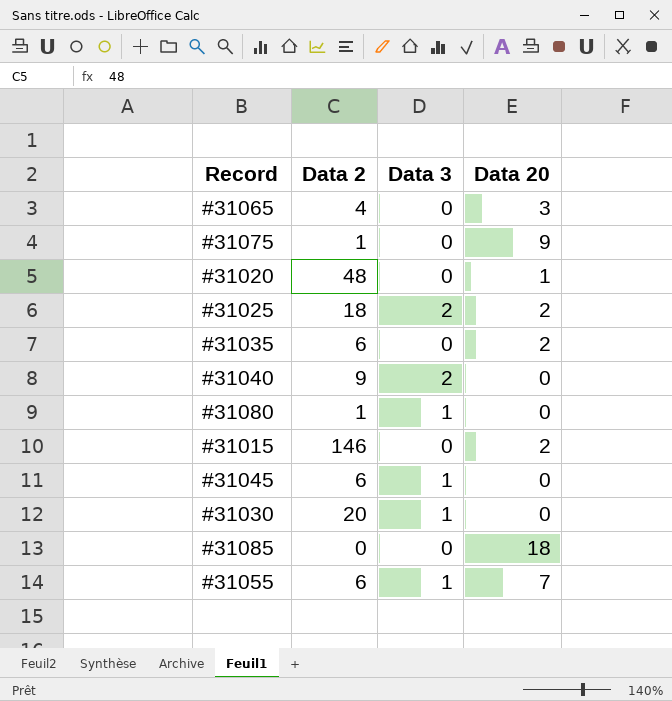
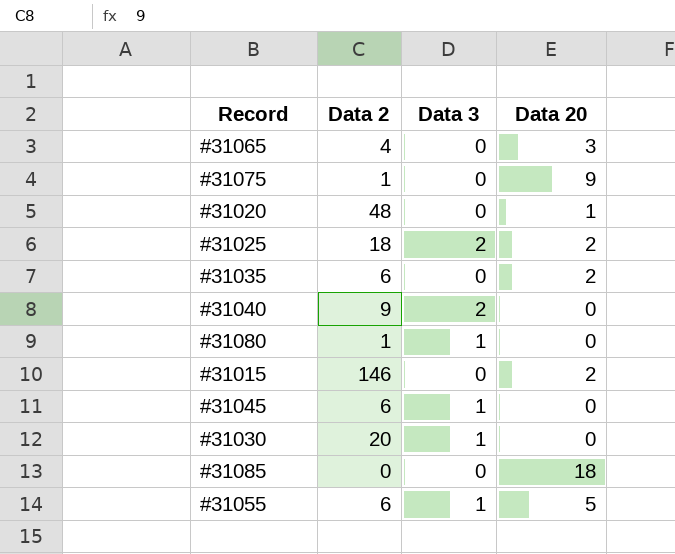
#31055 | Data 20: 7 -> 5

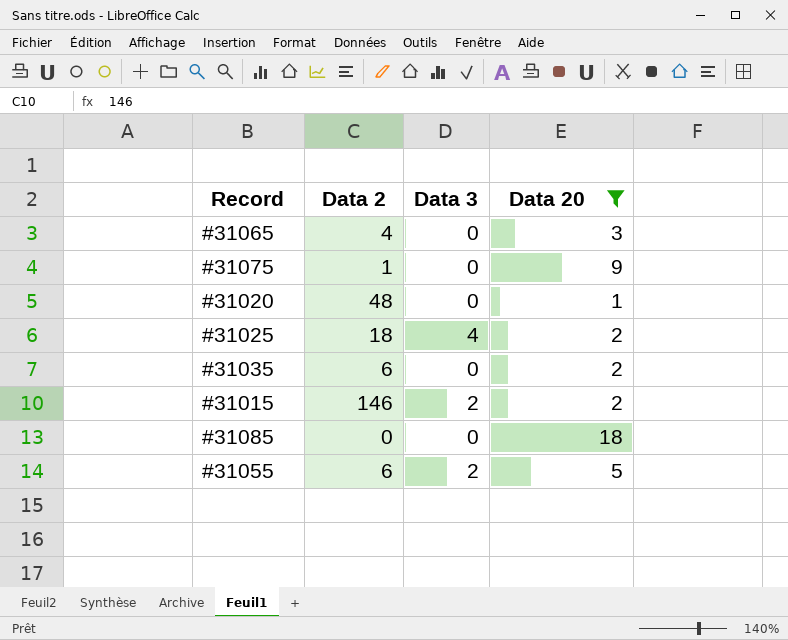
filter: none -> Data 20 != 0
#31025 | Data 3: 2 -> 4
#31015 | Data 3: 0 -> 2
#31055 | Data 3: 1 -> 2

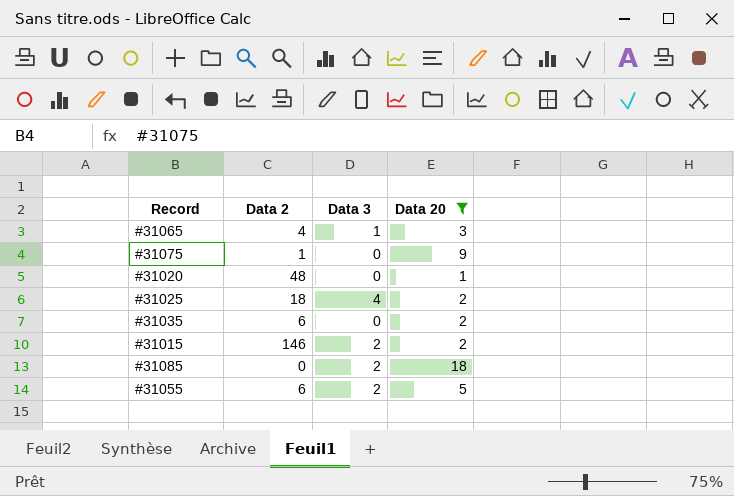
#31065 | Data 3: 0 -> 1
#31085 | Data 3: 0 -> 2

